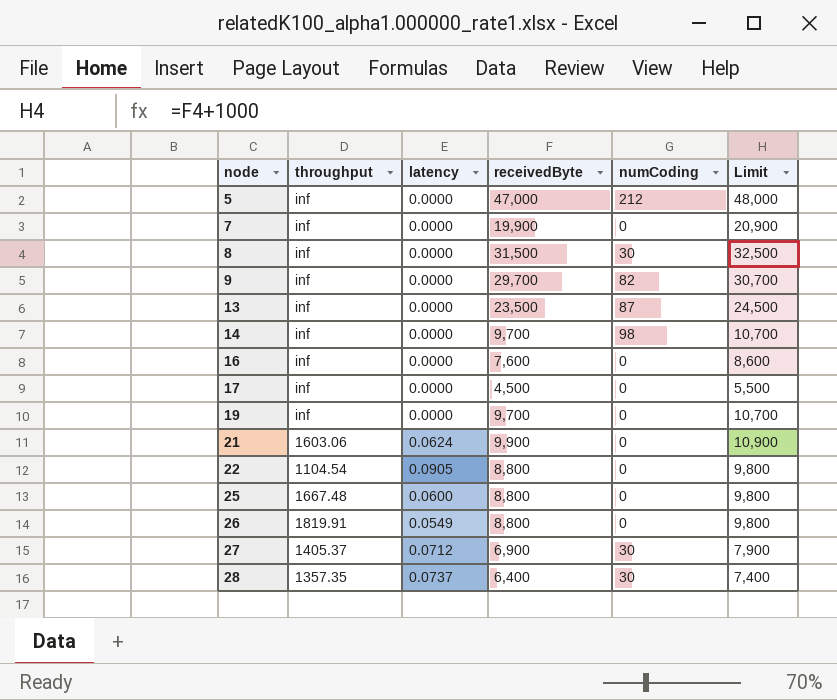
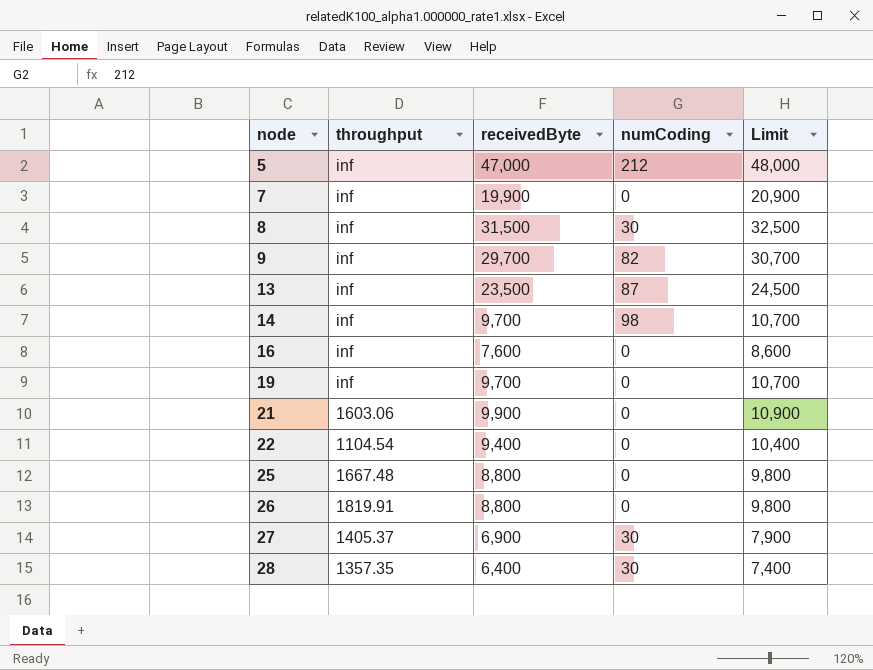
column latency | position: 3 -> none
row 17: inf | 0.0000 | 4,500 | 0 | 5,500 -> none
22 | receivedByte: 8,800 -> 9,400
22 | Limit: 9,800 -> 10,400

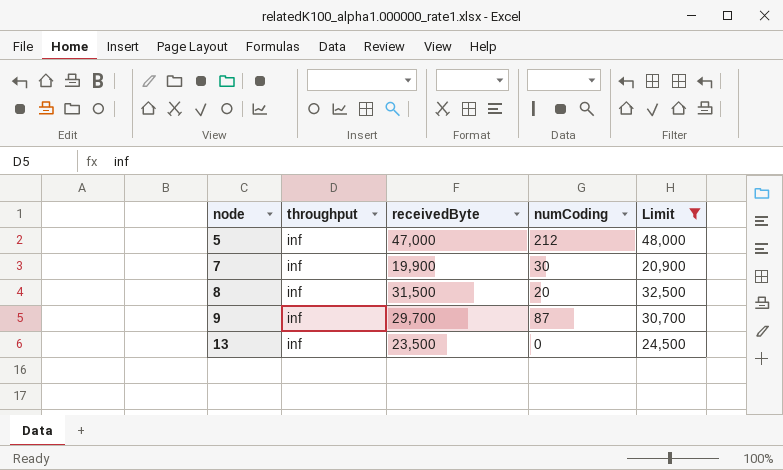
filter: none -> Limit >= 20,900
7 | numCoding: 0 -> 30
8 | numCoding: 30 -> 20
9 | numCoding: 82 -> 87
13 | numCoding: 87 -> 0

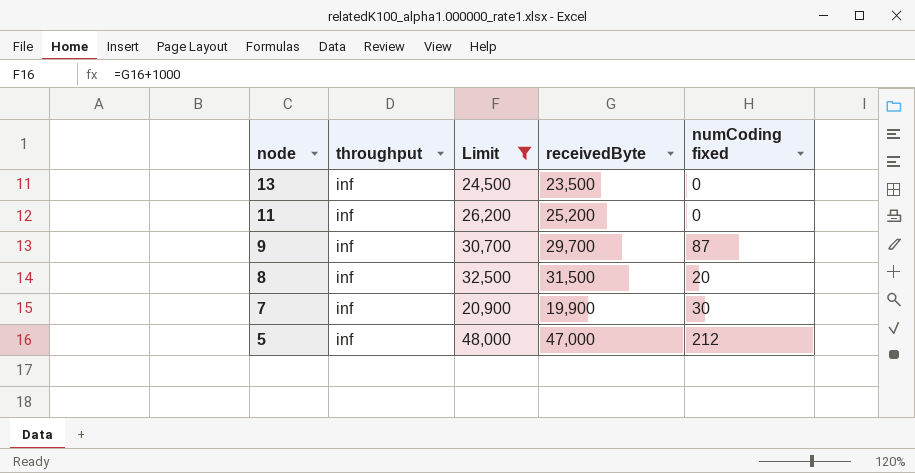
row order: node ascending -> node descending
column Limit | position: 5 -> 3
column name: numCoding -> numCoding fixed
row 11: none -> inf | 26,200 | 25,200 | 0

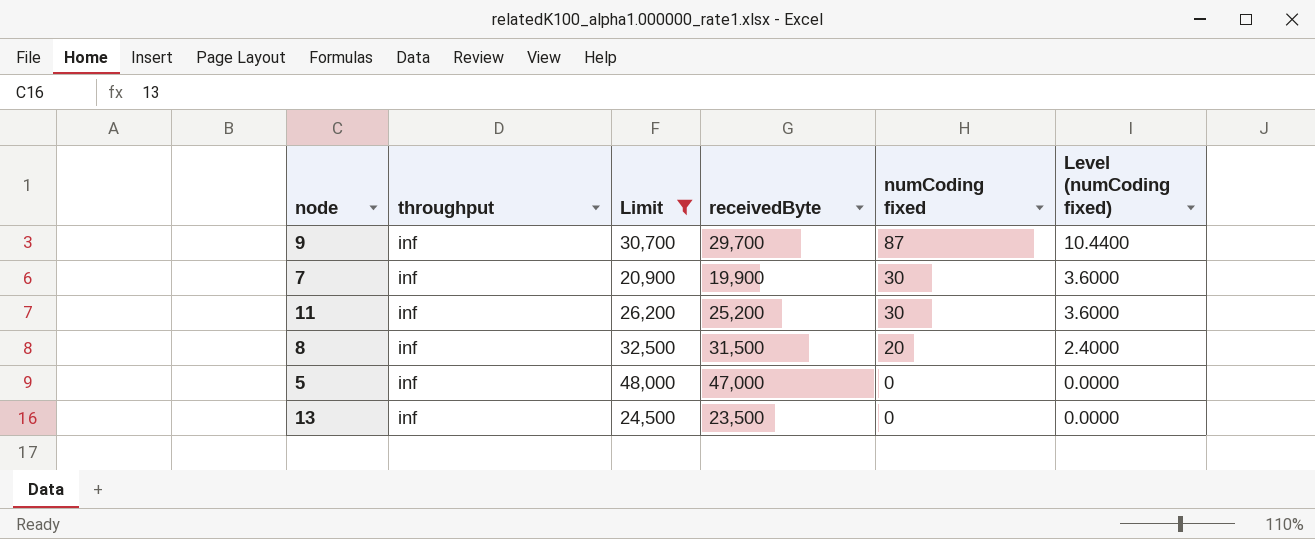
row order: node descending -> numCoding fixed descending
column Level (numCoding fixed) | formula: none -> [numCoding fixed] * 0.12
11 | numCoding fixed: 0 -> 30
5 | numCoding fixed: 212 -> 0

